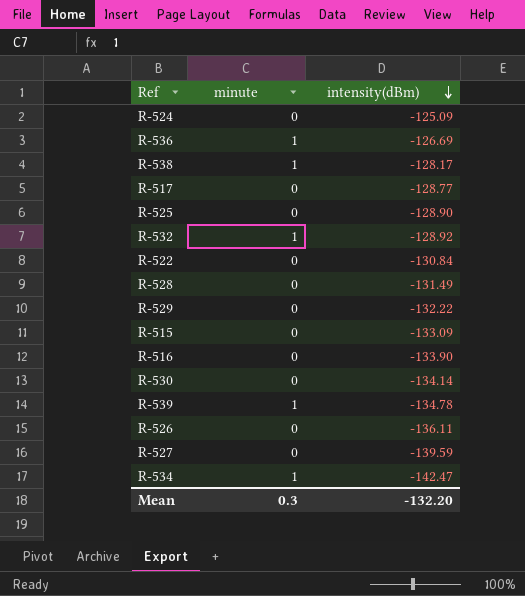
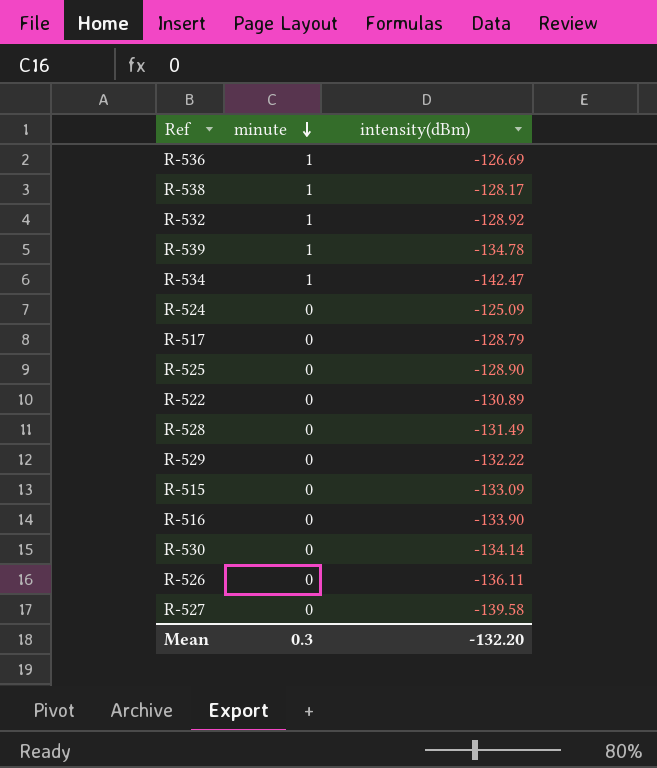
row order: intensity(dBm) descending -> minute descending
R-517 | intensity(dBm): -128.77 -> -128.79
R-522 | intensity(dBm): -130.84 -> -130.89
R-527 | intensity(dBm): -139.59 -> -139.58

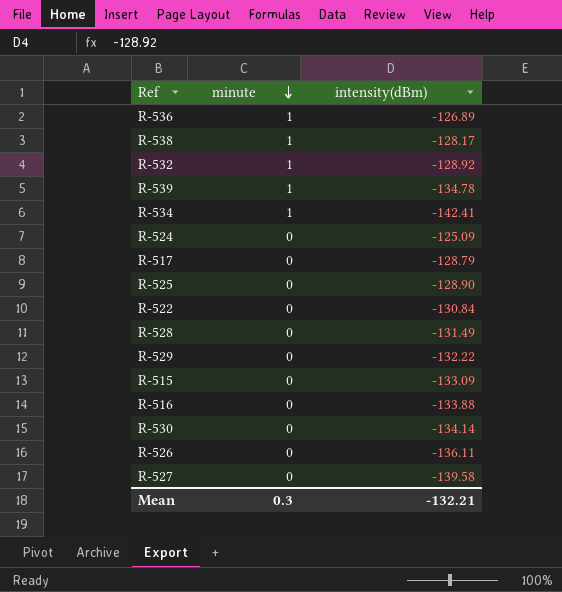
R-536 | intensity(dBm): -126.69 -> -126.89
R-534 | intensity(dBm): -142.47 -> -142.41
R-522 | intensity(dBm): -130.89 -> -130.84
R-516 | intensity(dBm): -133.90 -> -133.88
Mean | intensity(dBm): -132.20 -> -132.21

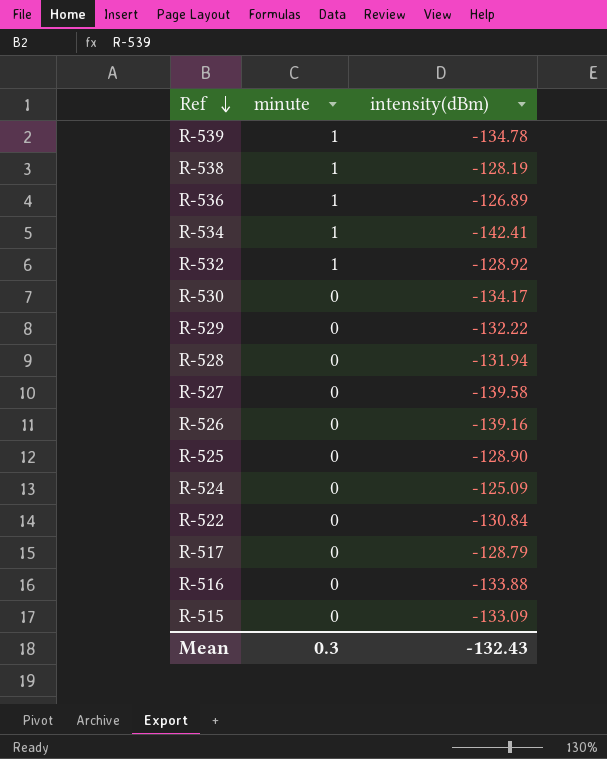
row order: minute descending -> Ref descending
R-538 | intensity(dBm): -128.17 -> -128.19
R-530 | intensity(dBm): -134.14 -> -134.17
R-528 | intensity(dBm): -131.49 -> -131.94
R-526 | intensity(dBm): -136.11 -> -139.16
Mean | intensity(dBm): -132.21 -> -132.43

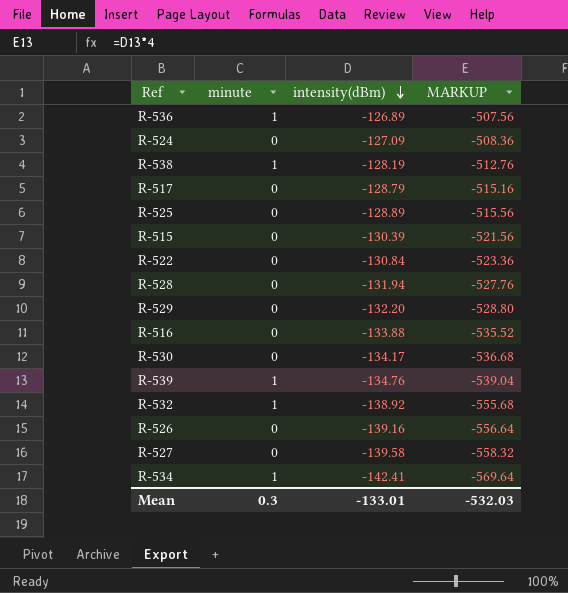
row order: Ref descending -> intensity(dBm) descending
column MARKUP | formula: none -> [intensity(dBm)] * 4
R-524 | intensity(dBm): -125.09 -> -127.09
R-525 | intensity(dBm): -128.90 -> -128.89
R-515 | intensity(dBm): -133.09 -> -130.39
R-529 | intensity(dBm): -132.22 -> -132.20
R-539 | intensity(dBm): -134.78 -> -134.76
R-532 | intensity(dBm): -128.92 -> -138.92
Mean | intensity(dBm): -132.43 -> -133.01

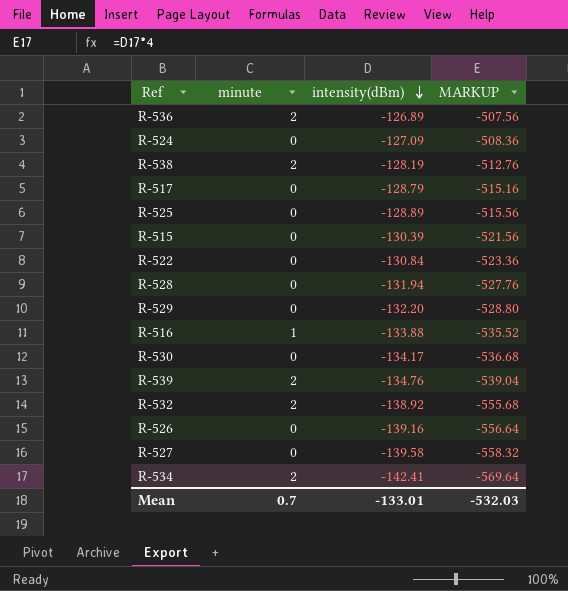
R-536 | minute: 1 -> 2
R-538 | minute: 1 -> 2
R-516 | minute: 0 -> 1
R-539 | minute: 1 -> 2
R-532 | minute: 1 -> 2
R-534 | minute: 1 -> 2
Mean | minute: 0.3 -> 0.7

